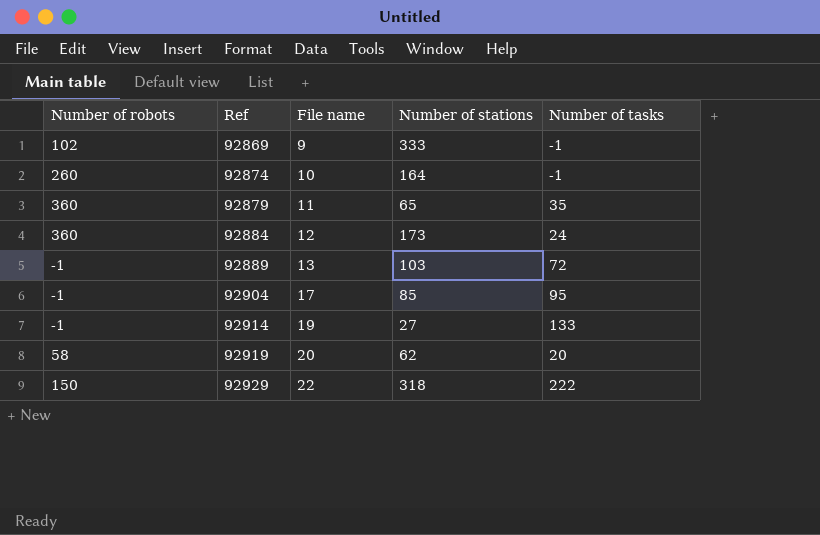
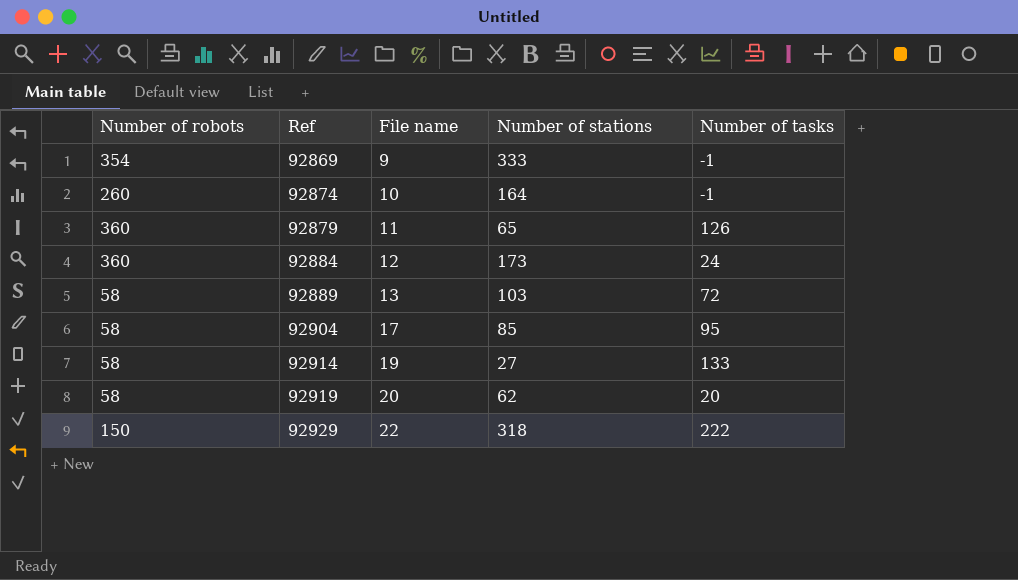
92869 | Number of robots: 102 -> 354
92879 | Number of tasks: 35 -> 126
92889 | Number of robots: -1 -> 58
92904 | Number of robots: -1 -> 58
92914 | Number of robots: -1 -> 58

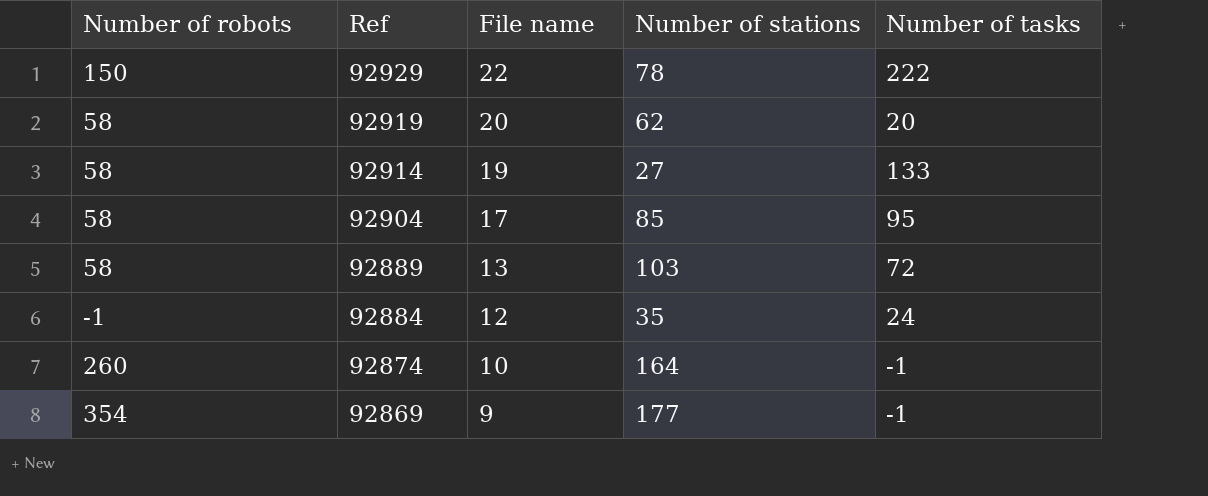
row order: Ref ascending -> Ref descending
row 92879: 360 | 11 | 65 | 126 -> none
92929 | Number of stations: 318 -> 78
92884 | Number of robots: 360 -> -1
92884 | Number of stations: 173 -> 35
92869 | Number of stations: 333 -> 177

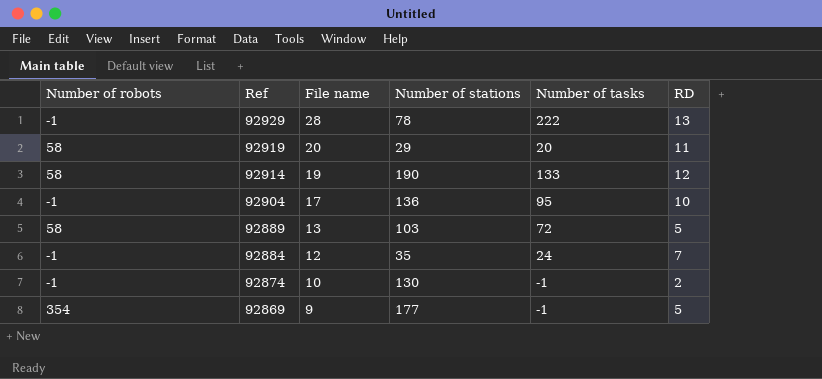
column RD | position: none -> 6
92929 | Number of robots: 150 -> -1
92929 | File name: 22 -> 28
92919 | Number of stations: 62 -> 29
92914 | Number of stations: 27 -> 190
92904 | Number of robots: 58 -> -1
92904 | Number of stations: 85 -> 136
92874 | Number of robots: 260 -> -1
92874 | Number of stations: 164 -> 130

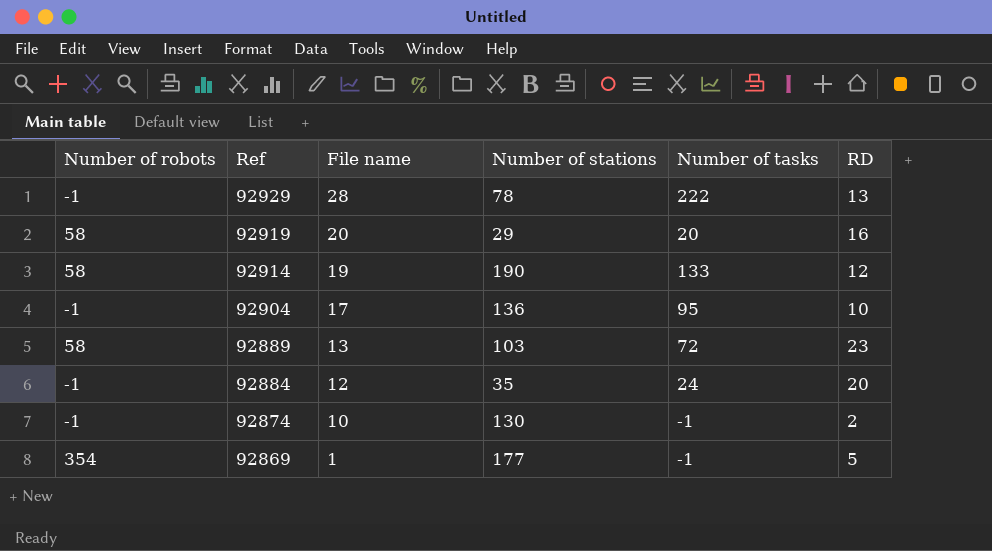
92919 | RD: 11 -> 16
92889 | RD: 5 -> 23
92884 | RD: 7 -> 20
92869 | File name: 9 -> 1

